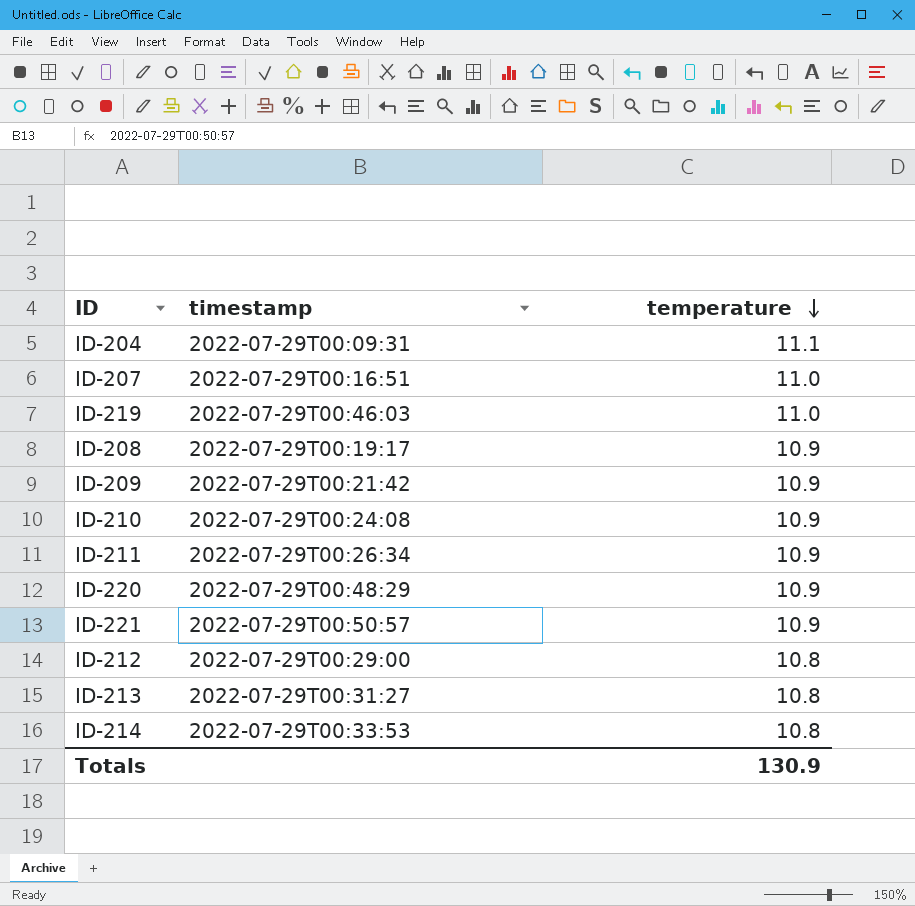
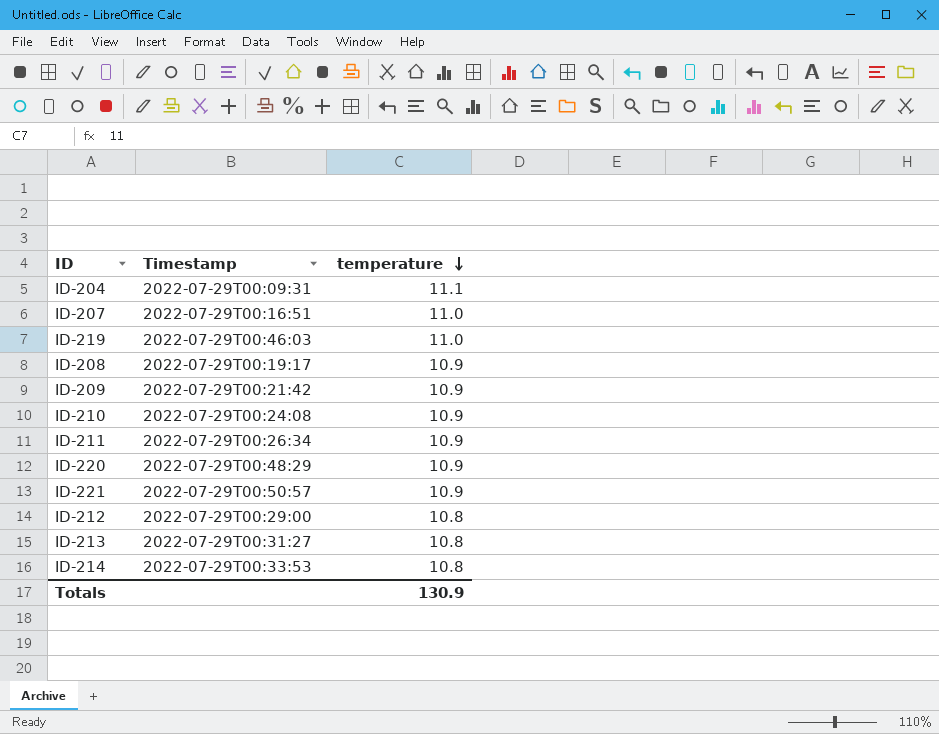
column name: timestamp -> Timestamp

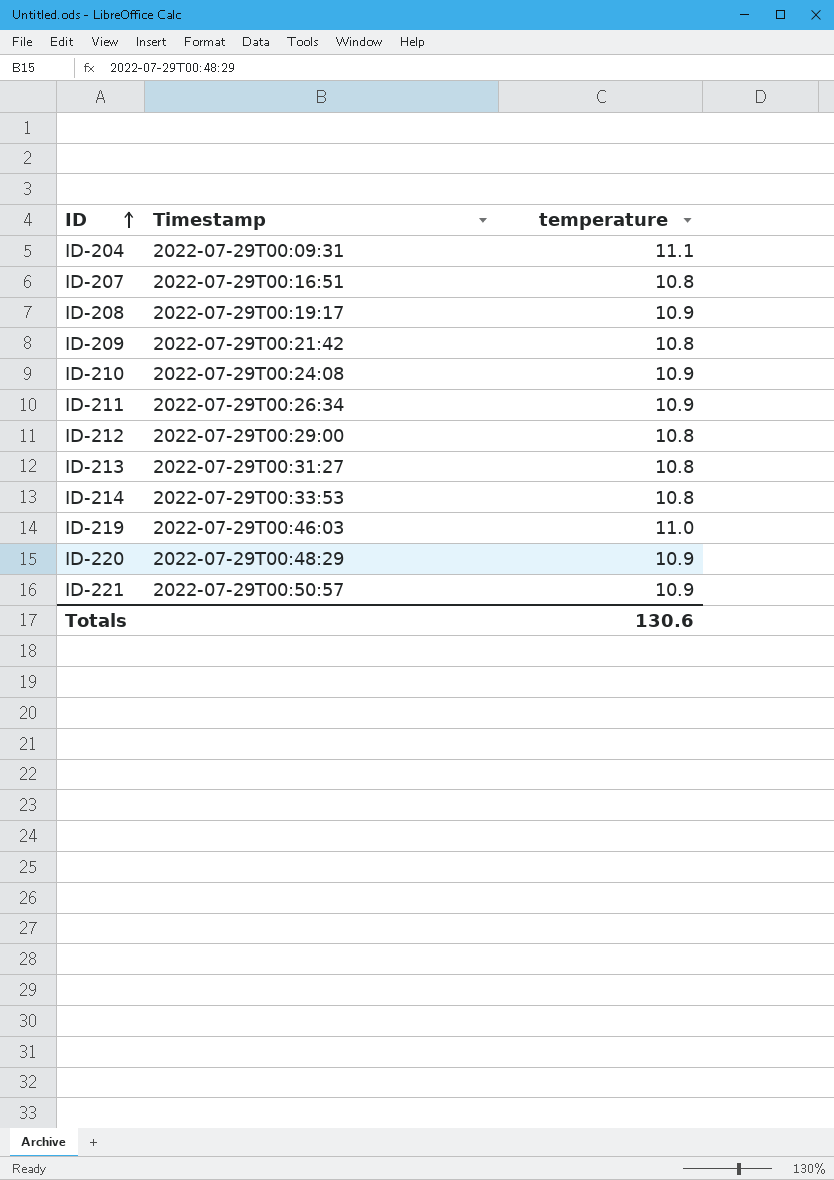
row order: temperature descending -> ID ascending
ID-207 | temperature: 11.0 -> 10.8
ID-209 | temperature: 10.9 -> 10.8
Totals | temperature: 130.9 -> 130.6

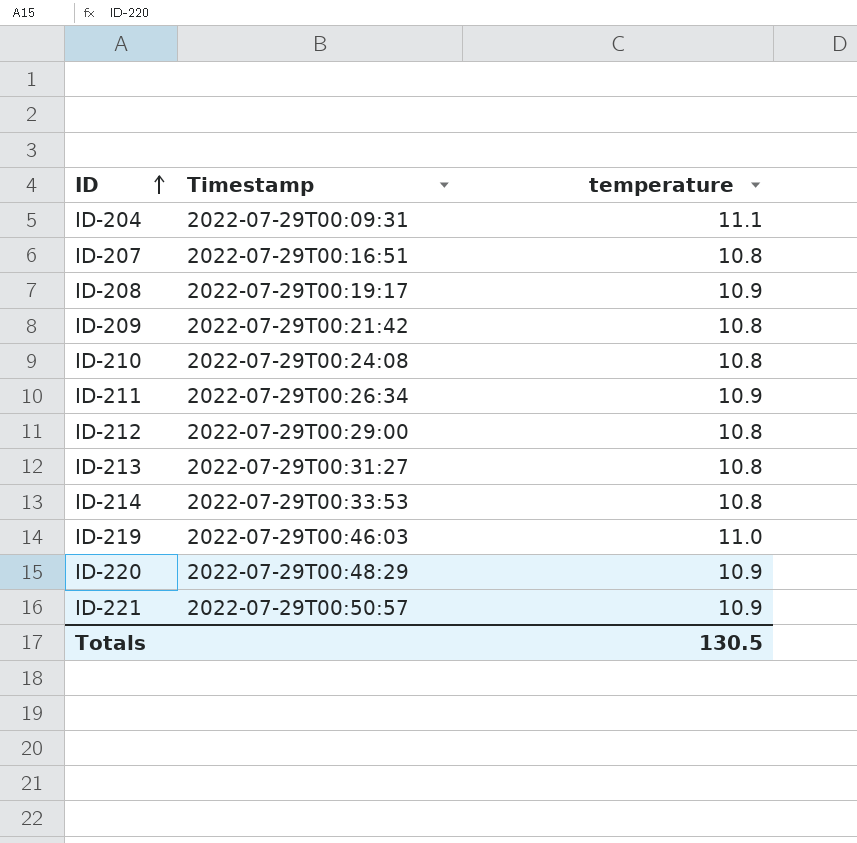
ID-210 | temperature: 10.9 -> 10.8
Totals | temperature: 130.6 -> 130.5

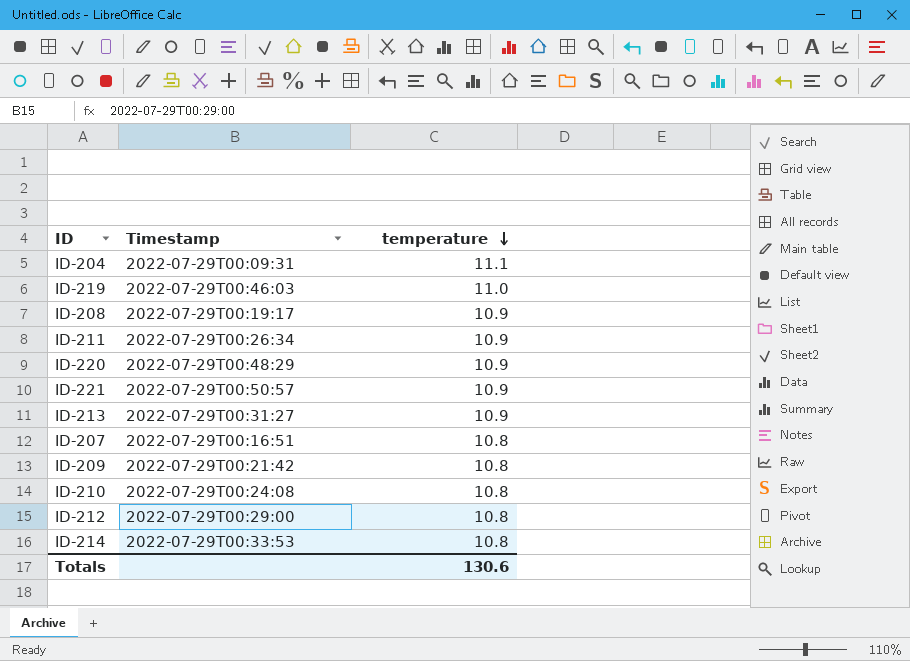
row order: ID ascending -> temperature descending
ID-213 | temperature: 10.8 -> 10.9
Totals | temperature: 130.5 -> 130.6

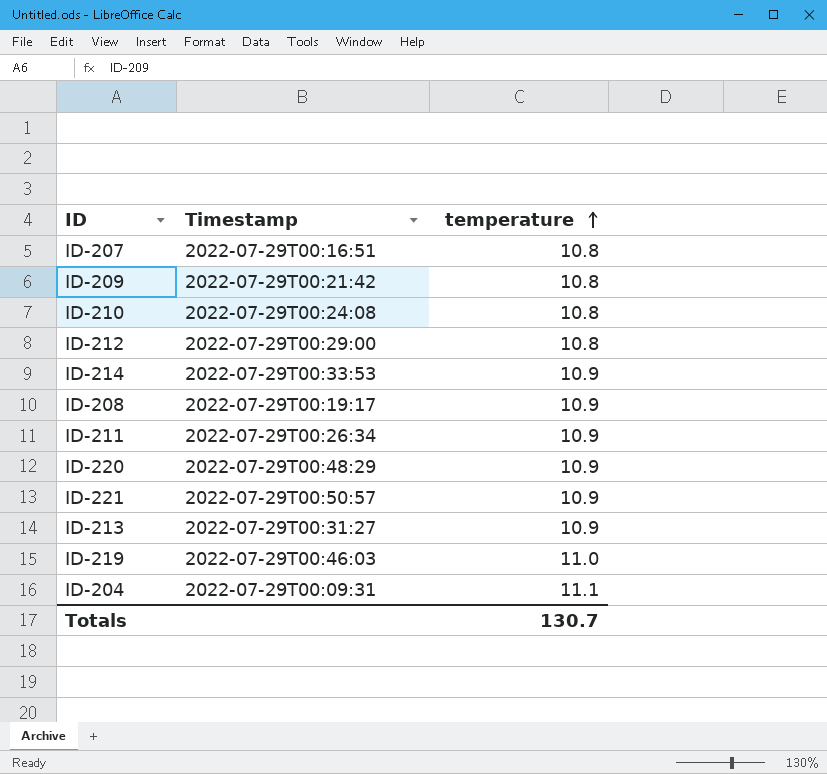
row order: temperature descending -> temperature ascending
ID-214 | temperature: 10.8 -> 10.9
Totals | temperature: 130.6 -> 130.7

